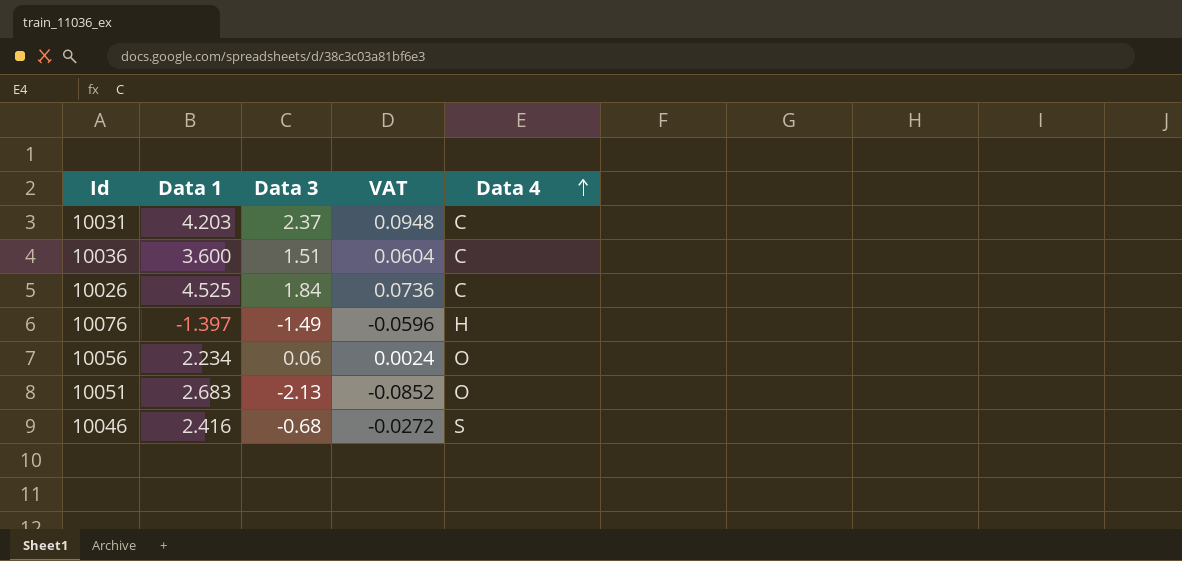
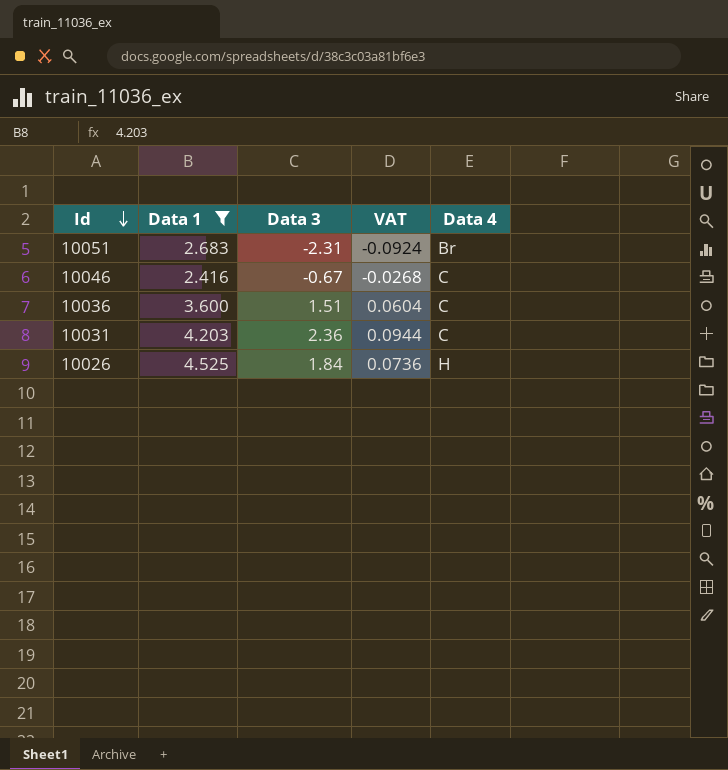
filter: none -> Data 1 >= 2.416
row order: Data 4 ascending -> Id descending
10051 | Data 3: -2.13 -> -2.31
10051 | VAT: -0.0852 -> -0.0924
10051 | Data 4: O -> Br
10046 | Data 3: -0.68 -> -0.67
10046 | VAT: -0.0272 -> -0.0268
10046 | Data 4: S -> C
10031 | Data 3: 2.37 -> 2.36
10031 | VAT: 0.0948 -> 0.0944
10026 | Data 4: C -> H

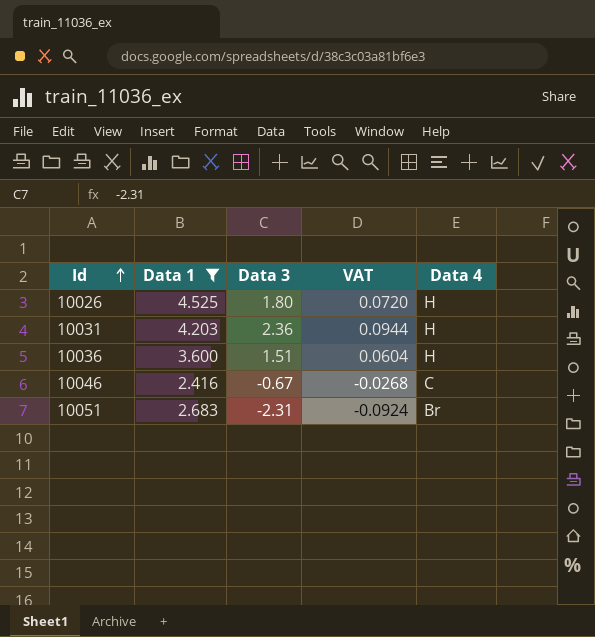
row order: Id descending -> Id ascending
10026 | Data 3: 1.84 -> 1.80
10026 | VAT: 0.0736 -> 0.0720
10031 | Data 4: C -> H
10036 | Data 4: C -> H

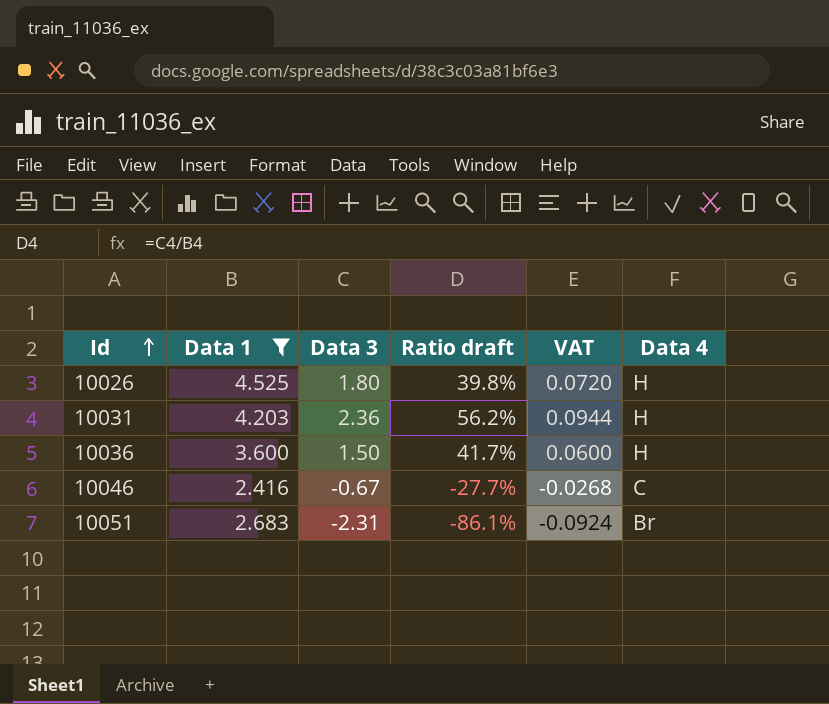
column Ratio draft | formula: none -> [Data 3] / [Data 1]
10036 | Data 3: 1.51 -> 1.50
10036 | VAT: 0.0604 -> 0.0600

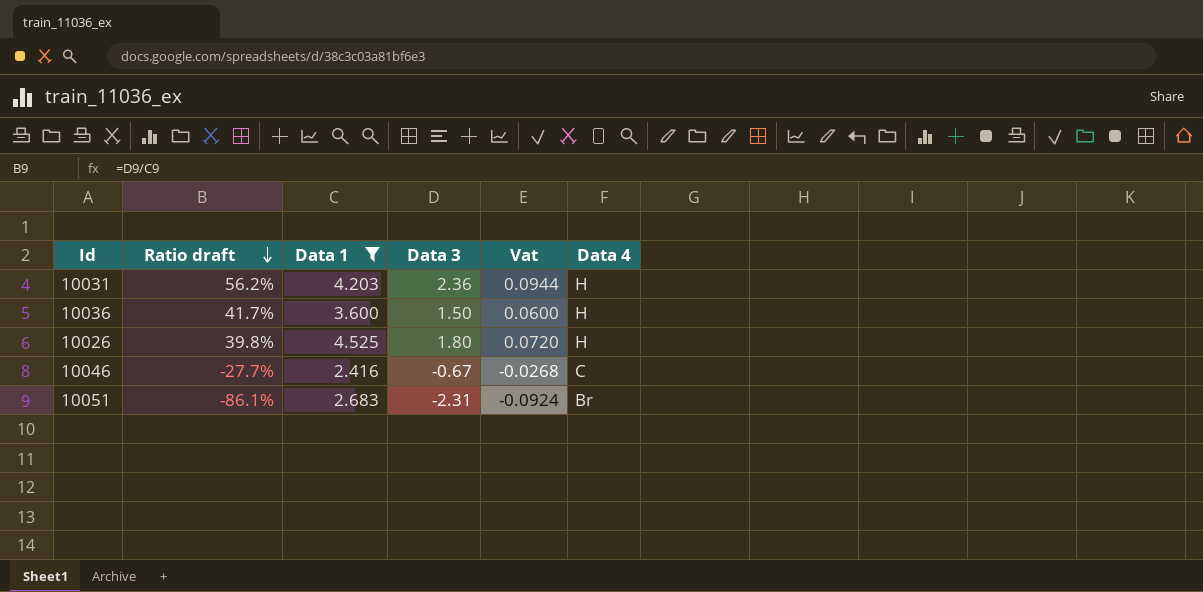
row order: Id ascending -> Ratio draft descending
column Ratio draft | position: 4 -> 2
column name: VAT -> Vat

